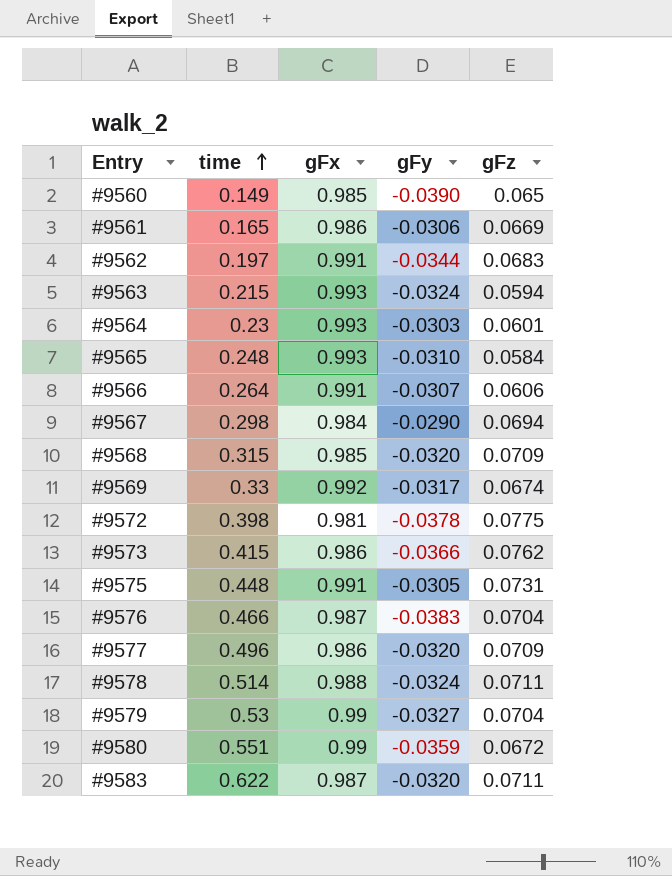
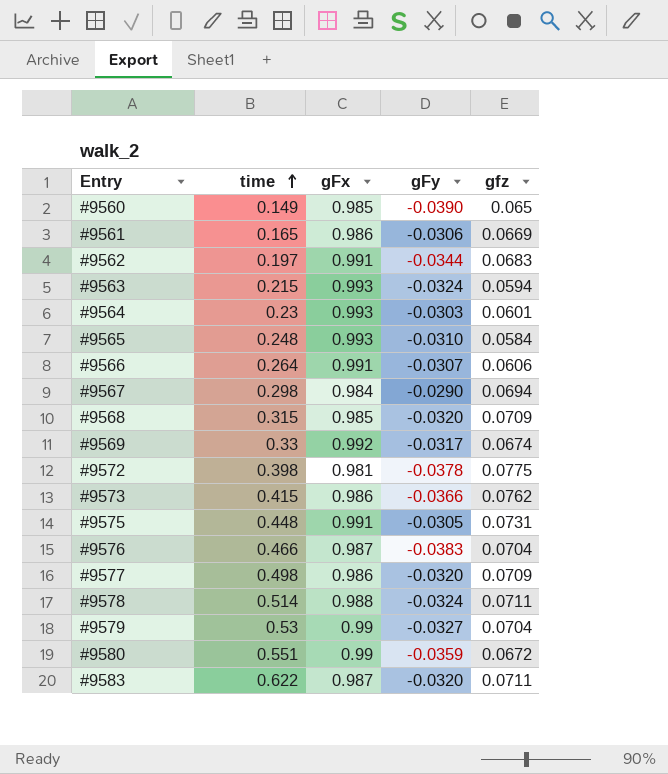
column name: gFz -> gfz
#9577 | time: 0.496 -> 0.498

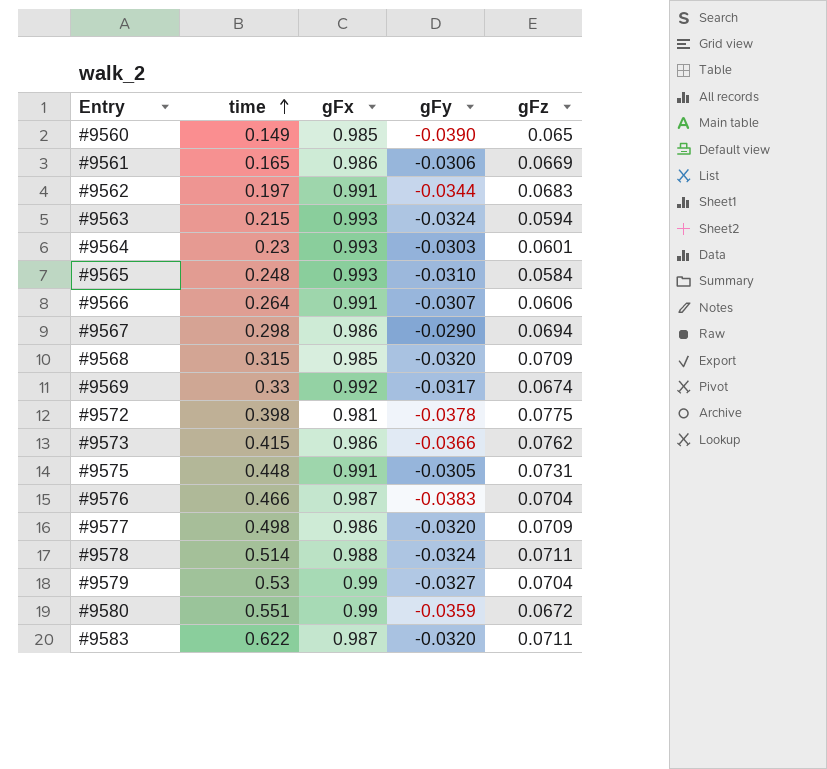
column name: gfz -> gFz
#9567 | gFx: 0.984 -> 0.986

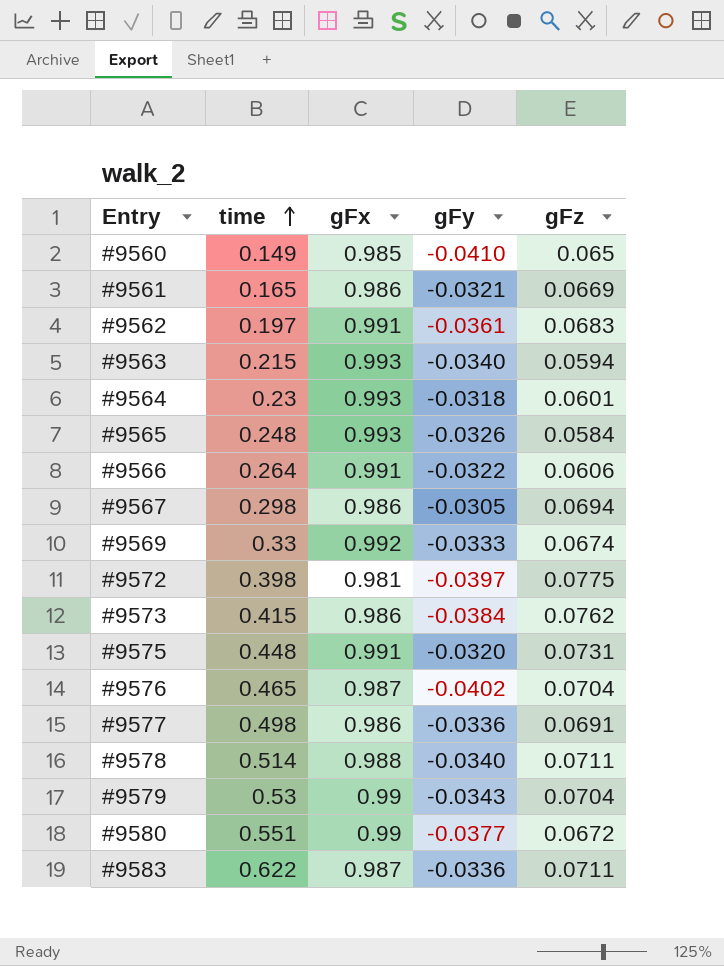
row #9568: 0.315 | 0.985 | -0.0320 | 0.0709 -> none
#9560 | gFy: -0.0390 -> -0.0410
#9561 | gFy: -0.0306 -> -0.0321
#9562 | gFy: -0.0344 -> -0.0361
#9563 | gFy: -0.0324 -> -0.0340
#9564 | gFy: -0.0303 -> -0.0318
#9565 | gFy: -0.0310 -> -0.0326
#9566 | gFy: -0.0307 -> -0.0322
#9567 | gFy: -0.0290 -> -0.0305
#9569 | gFy: -0.0317 -> -0.0333
#9572 | gFy: -0.0378 -> -0.0397
#9573 | gFy: -0.0366 -> -0.0384
#9575 | gFy: -0.0305 -> -0.0320
#9576 | time: 0.466 -> 0.465
#9576 | gFy: -0.0383 -> -0.0402
#9577 | gFy: -0.0320 -> -0.0336
#9577 | gFz: 0.0709 -> 0.0691
#9578 | gFy: -0.0324 -> -0.0340
#9579 | gFy: -0.0327 -> -0.0343
#9580 | gFy: -0.0359 -> -0.0377
#9583 | gFy: -0.0320 -> -0.0336

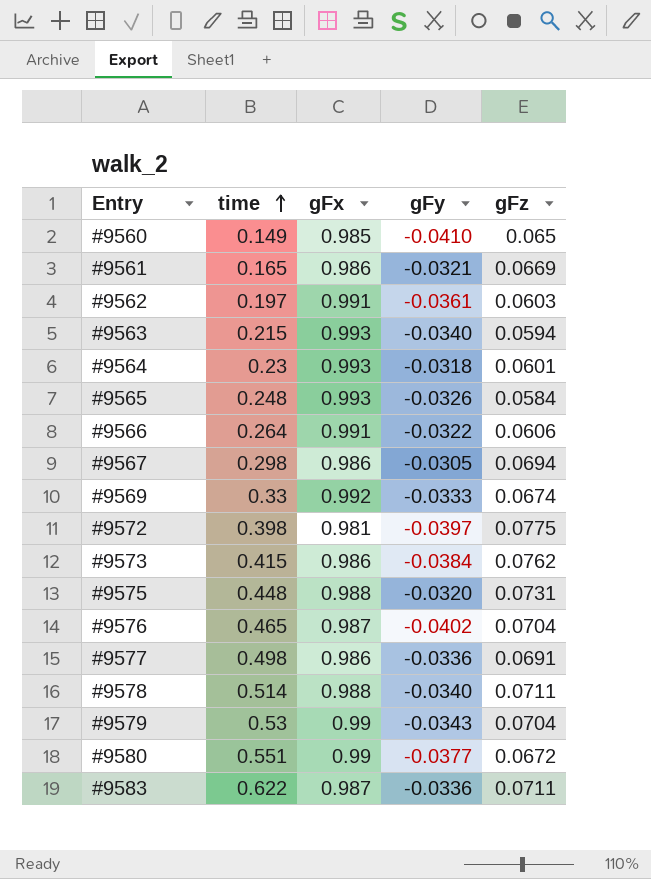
#9562 | gFz: 0.0683 -> 0.0603
#9575 | gFx: 0.991 -> 0.988

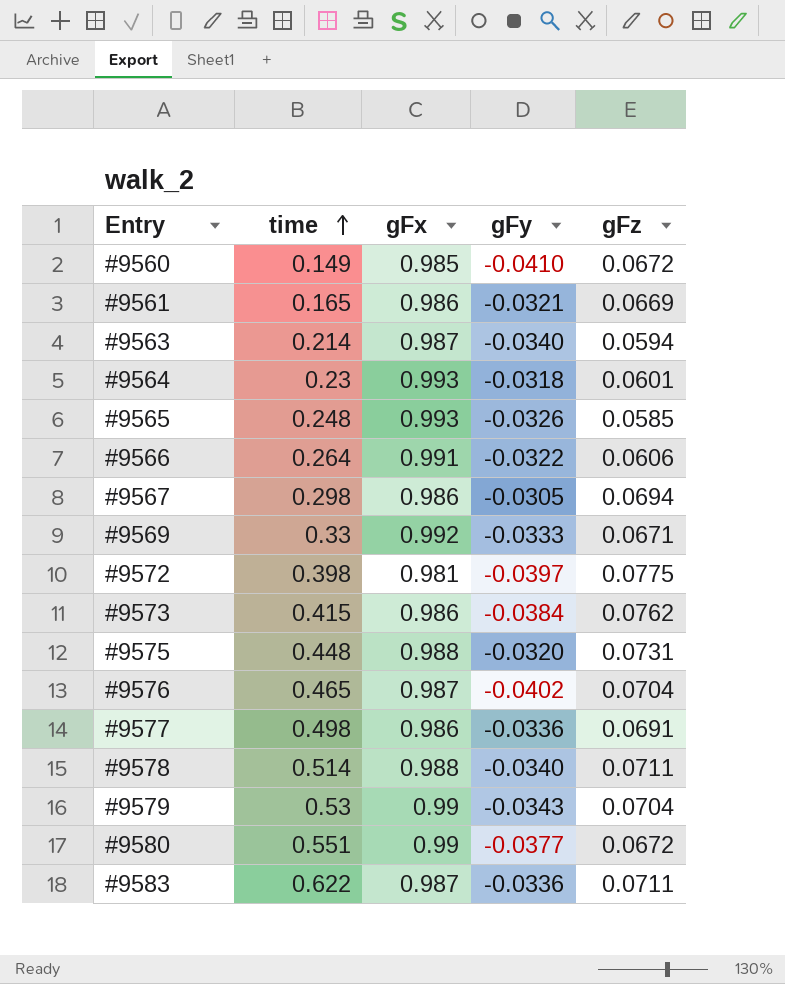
row #9562: 0.197 | 0.991 | -0.0361 | 0.0603 -> none
#9560 | gFz: 0.065 -> 0.0672
#9563 | time: 0.215 -> 0.214
#9563 | gFx: 0.993 -> 0.987
#9565 | gFz: 0.0584 -> 0.0585
#9569 | gFz: 0.0674 -> 0.0671

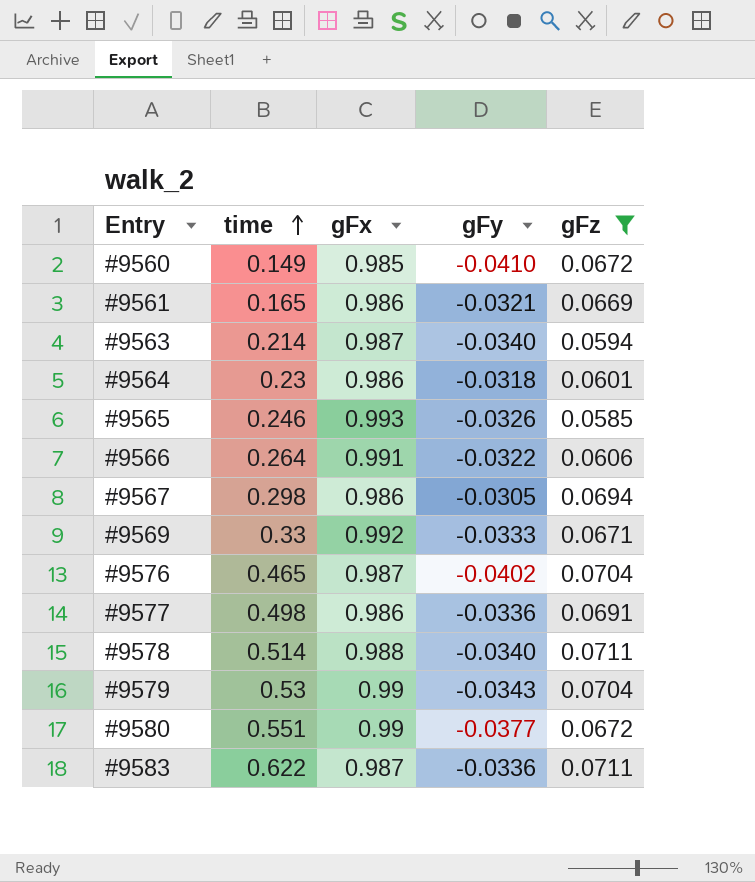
filter: none -> gFz <= 0.0711
#9564 | gFx: 0.993 -> 0.986
#9565 | time: 0.248 -> 0.246

